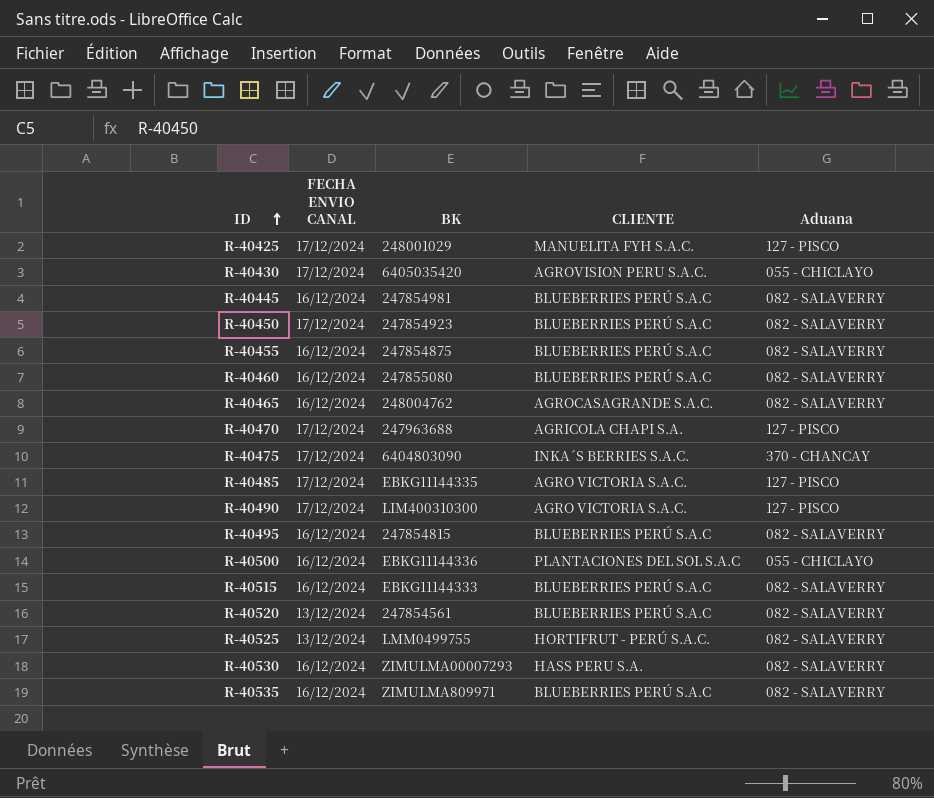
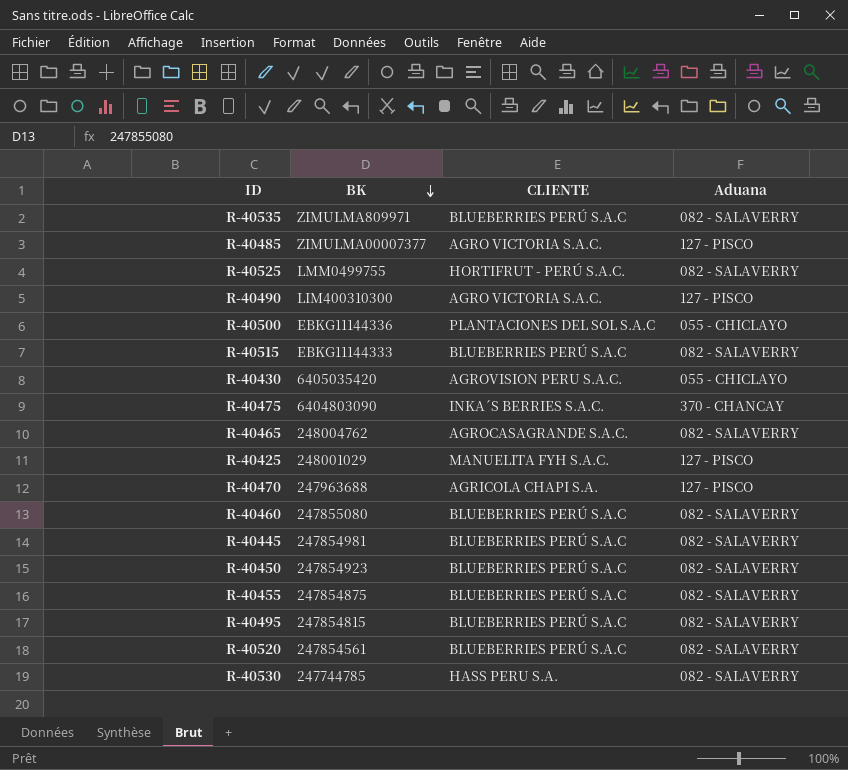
row order: ID ascending -> BK descending
column FECHA ENVIO CANAL | position: 2 -> none
R-40485 | BK: EBKG11144335 -> ZIMULMA00007377
R-40530 | BK: ZIMULMA00007293 -> 247744785

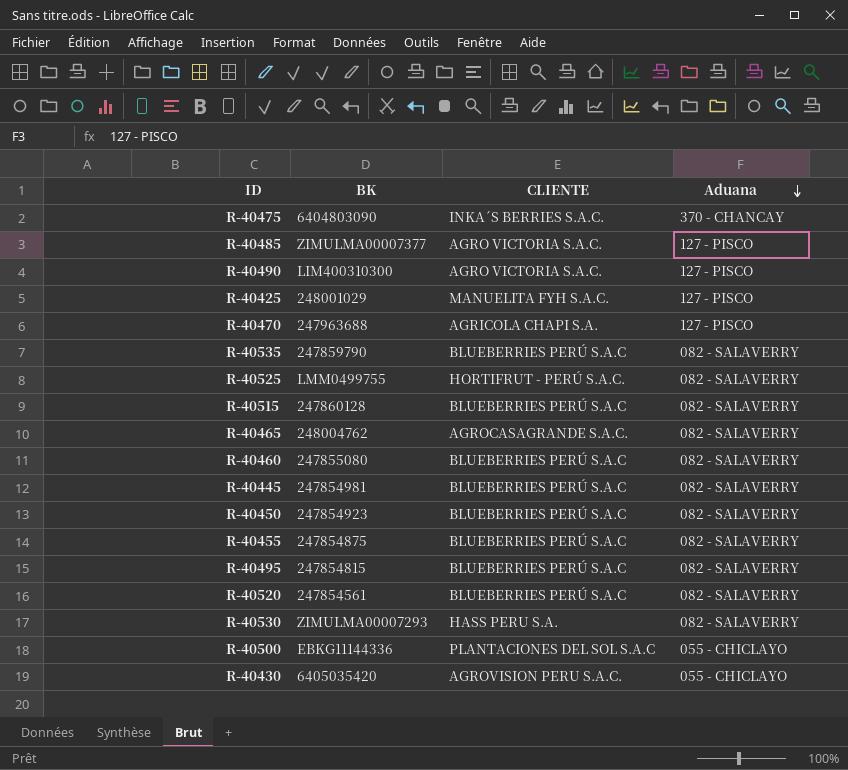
row order: BK descending -> Aduana descending
R-40535 | BK: ZIMULMA809971 -> 247859790
R-40515 | BK: EBKG11144333 -> 247860128
R-40530 | BK: 247744785 -> ZIMULMA00007293

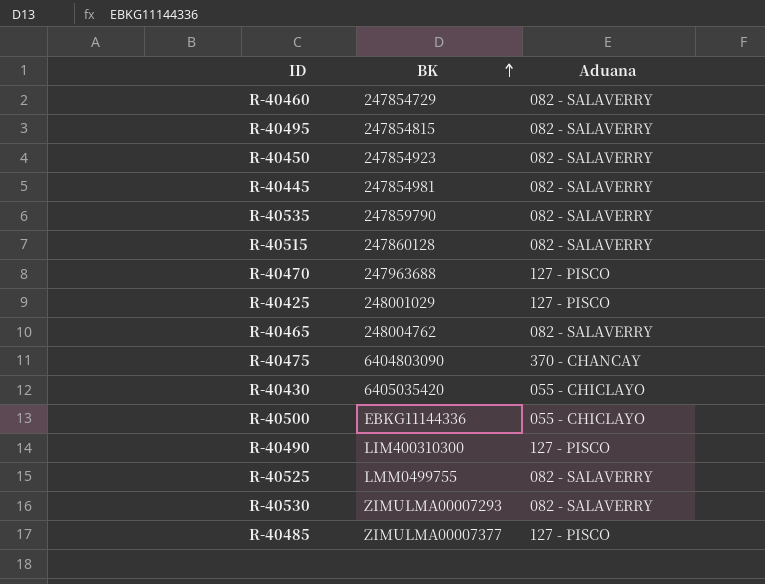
row order: Aduana descending -> BK ascending
column CLIENTE | position: 3 -> none
row R-40455: 247854875 | BLUEBERRIES PERÚ S.A.C | 082 - SALAVERRY -> none
row R-40520: 247854561 | BLUEBERRIES PERÚ S.A.C | 082 - SALAVERRY -> none
R-40460 | BK: 247855080 -> 247854729

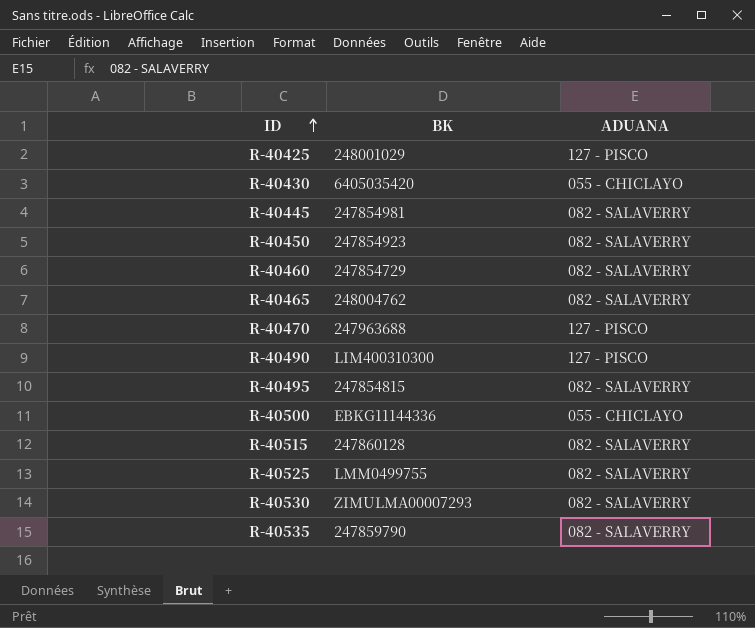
row order: BK ascending -> ID ascending
column name: Aduana -> ADUANA
row R-40475: 6404803090 | 370 - CHANCAY -> none
row R-40485: ZIMULMA00007377 | 127 - PISCO -> none

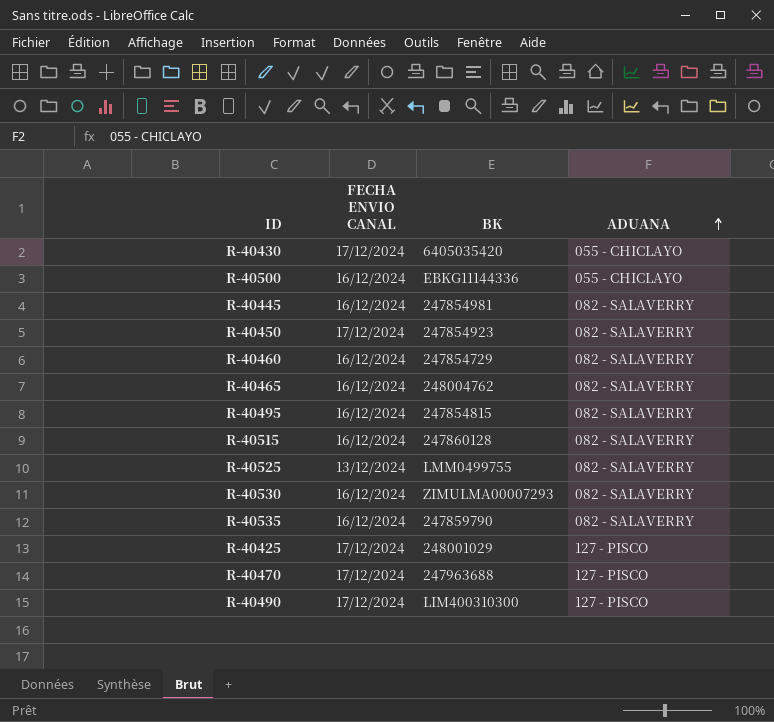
row order: ID ascending -> ADUANA ascending
column FECHA ENVIO CANAL | position: none -> 2

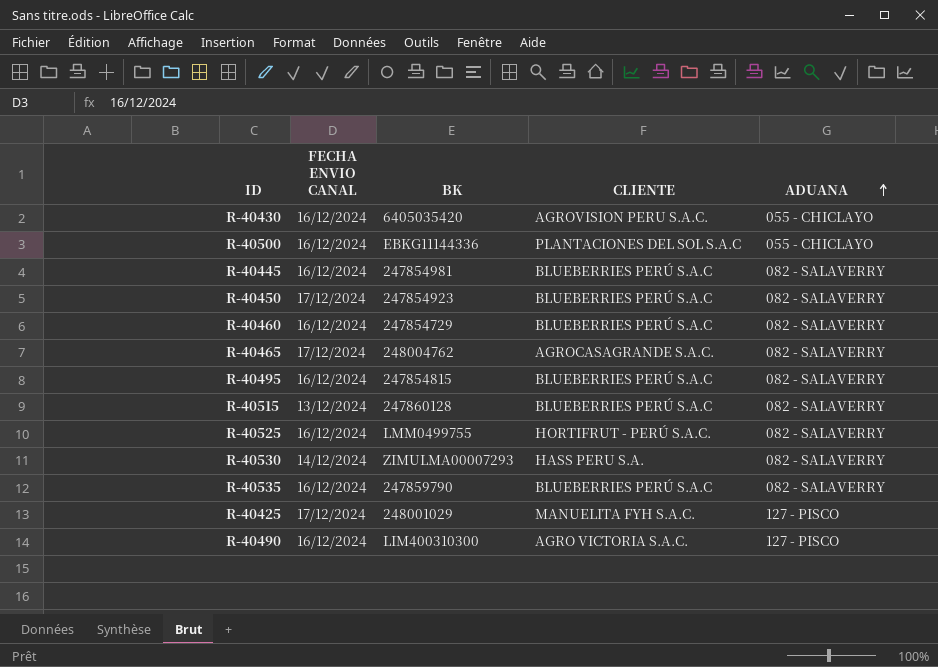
column CLIENTE | position: none -> 4
row R-40470: 17/12/2024 | 247963688 | 127 - PISCO -> none
R-40430 | FECHA ENVIO CANAL: 17/12/2024 -> 16/12/2024
R-40465 | FECHA ENVIO CANAL: 16/12/2024 -> 17/12/2024
R-40515 | FECHA ENVIO CANAL: 16/12/2024 -> 13/12/2024
R-40525 | FECHA ENVIO CANAL: 13/12/2024 -> 16/12/2024
R-40530 | FECHA ENVIO CANAL: 16/12/2024 -> 14/12/2024
R-40490 | FECHA ENVIO CANAL: 17/12/2024 -> 16/12/2024

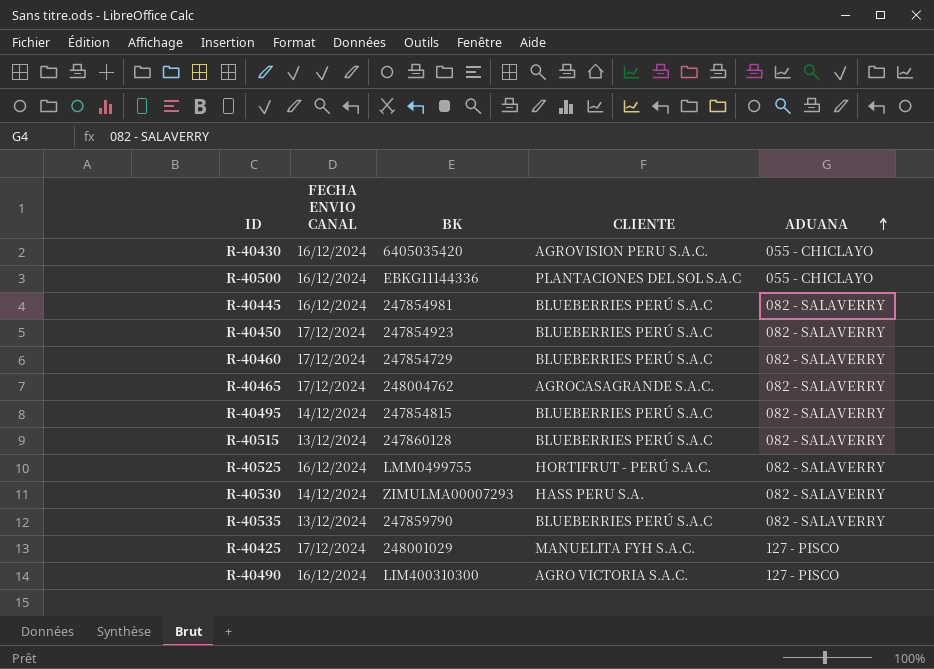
R-40460 | FECHA ENVIO CANAL: 16/12/2024 -> 17/12/2024
R-40495 | FECHA ENVIO CANAL: 16/12/2024 -> 14/12/2024
R-40535 | FECHA ENVIO CANAL: 16/12/2024 -> 13/12/2024

